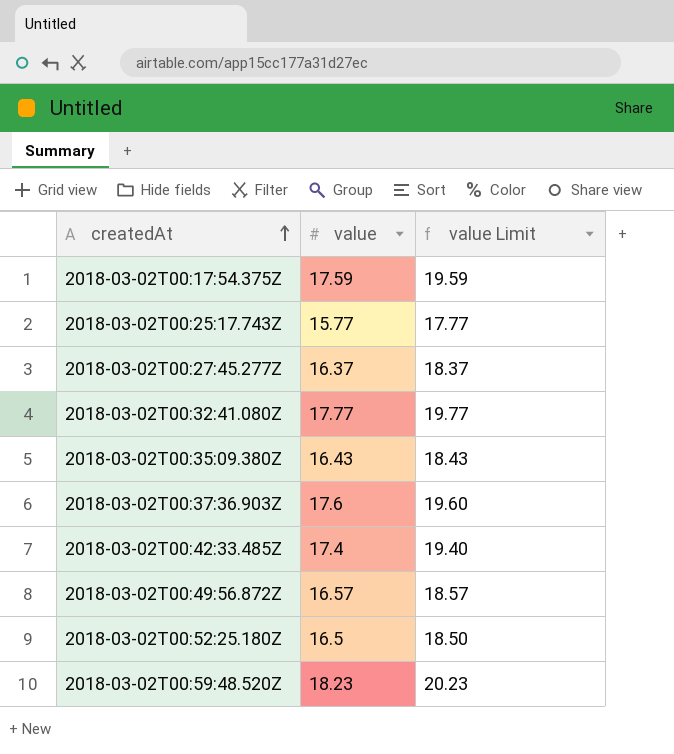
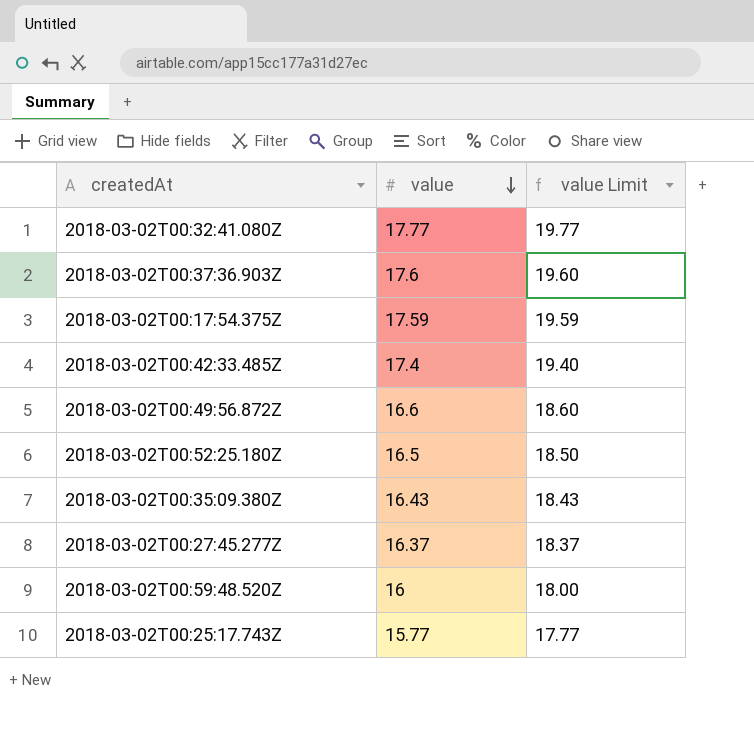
row order: createdAt ascending -> value descending
2018-03-02T00:49:56.872Z | value: 16.57 -> 16.6
2018-03-02T00:49:56.872Z | value Limit: 18.57 -> 18.60
2018-03-02T00:59:48.520Z | value: 18.23 -> 16
2018-03-02T00:59:48.520Z | value Limit: 20.23 -> 18.00

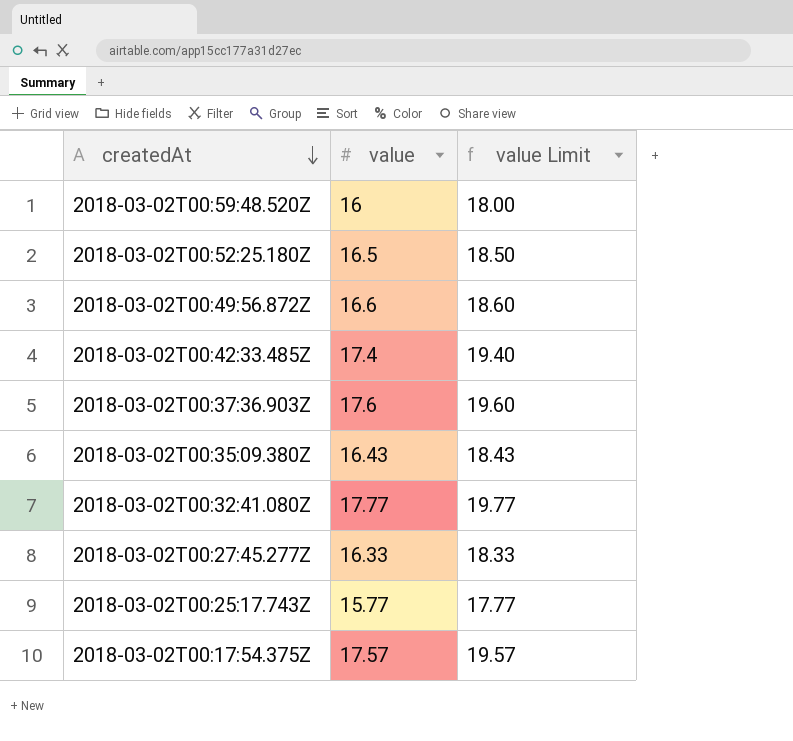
row order: value descending -> createdAt descending
2018-03-02T00:27:45.277Z | value: 16.37 -> 16.33
2018-03-02T00:27:45.277Z | value Limit: 18.37 -> 18.33
2018-03-02T00:17:54.375Z | value: 17.59 -> 17.57
2018-03-02T00:17:54.375Z | value Limit: 19.59 -> 19.57

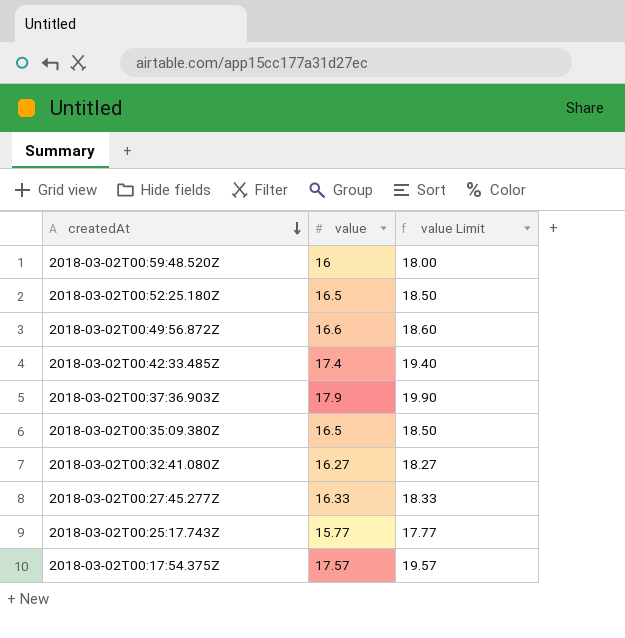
2018-03-02T00:37:36.903Z | value: 17.6 -> 17.9
2018-03-02T00:37:36.903Z | value Limit: 19.60 -> 19.90
2018-03-02T00:35:09.380Z | value: 16.43 -> 16.5
2018-03-02T00:35:09.380Z | value Limit: 18.43 -> 18.50
2018-03-02T00:32:41.080Z | value: 17.77 -> 16.27
2018-03-02T00:32:41.080Z | value Limit: 19.77 -> 18.27

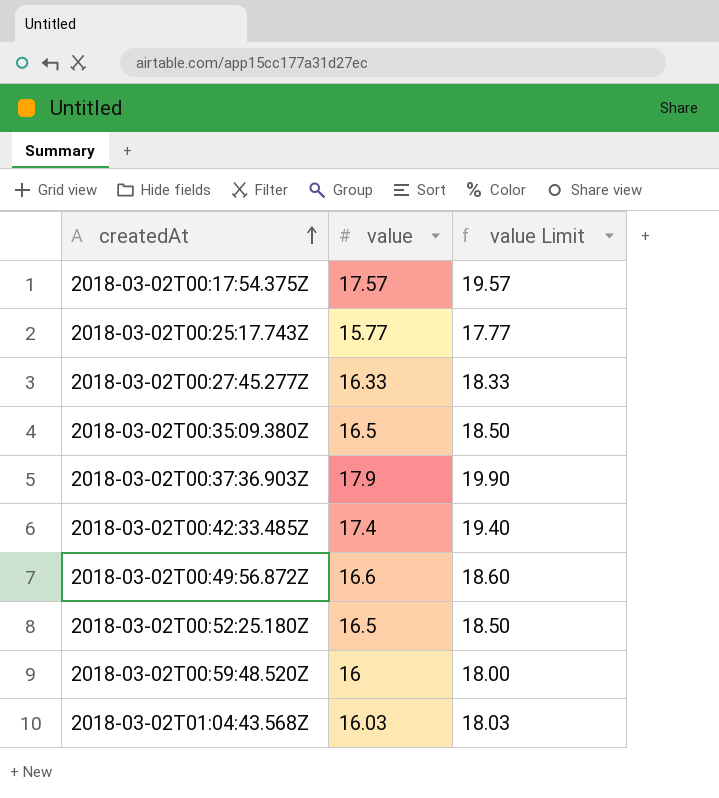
row order: createdAt descending -> createdAt ascending
row 2018-03-02T00:32:41.080Z: 16.27 | 18.27 -> none
row 2018-03-02T01:04:43.568Z: none -> 16.03 | 18.03

